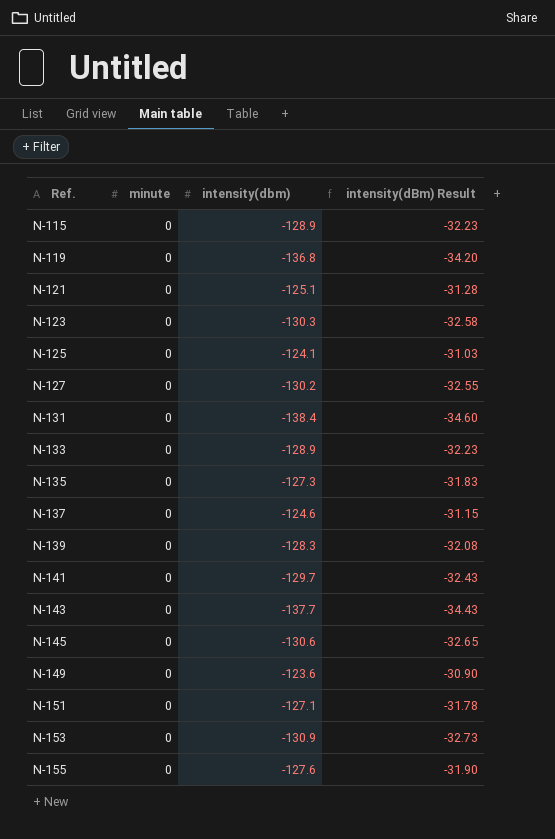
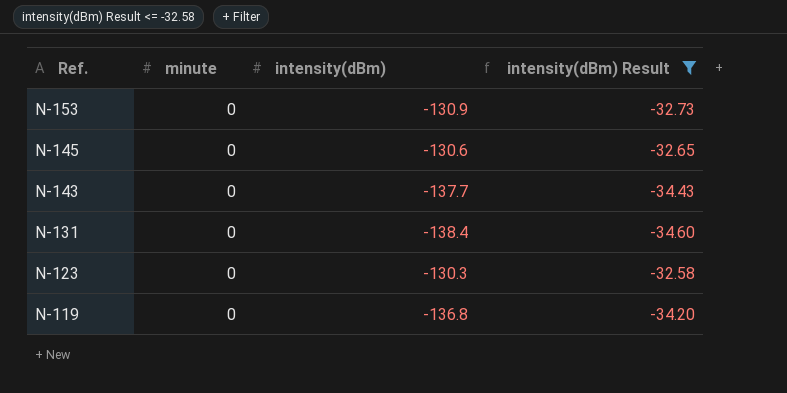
filter: none -> intensity(dBm) Result <= -32.58
row order: Ref. ascending -> Ref. descending
column name: intensity(dbm) -> intensity(dBm)

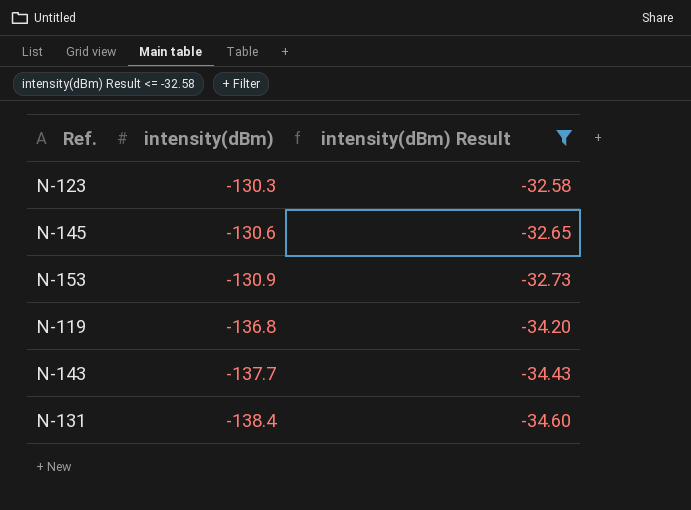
row order: Ref. descending -> intensity(dBm) descending
column minute | position: 2 -> none

